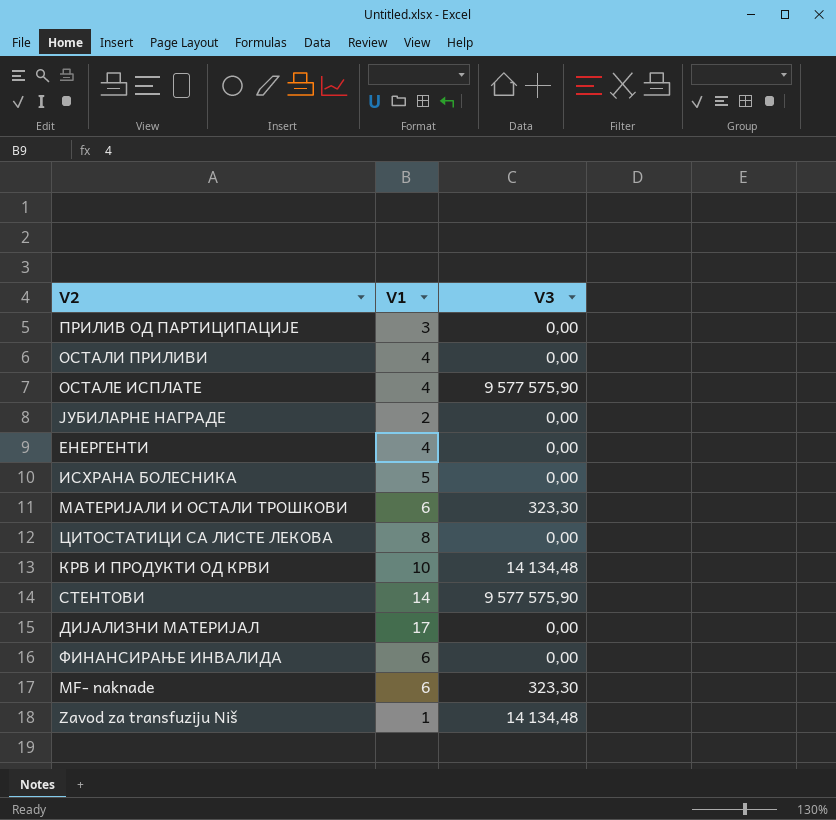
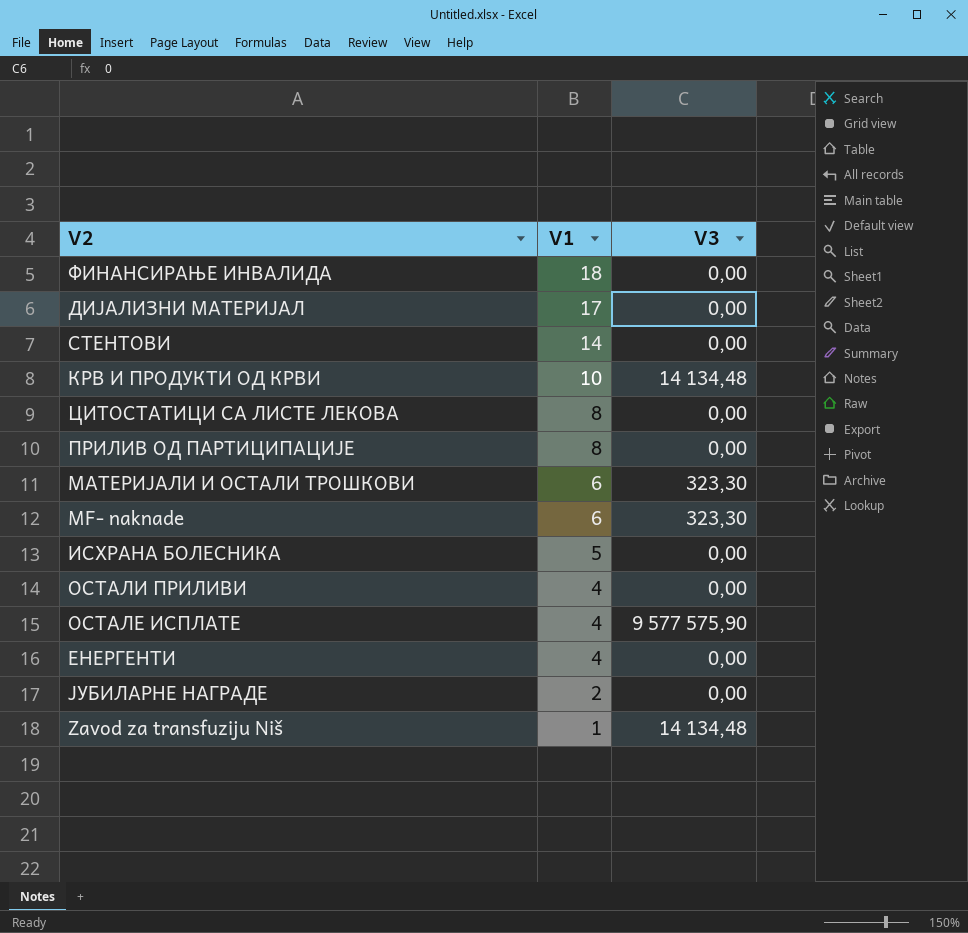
row order: none -> V1 descending
ФИНАНСИРАЊЕ ИНВАЛИДА | V1: 6 -> 18
СТЕНТОВИ | V3: 9 577 575,90 -> 0,00
ПРИЛИВ ОД ПАРТИЦИПАЦИЈЕ | V1: 3 -> 8

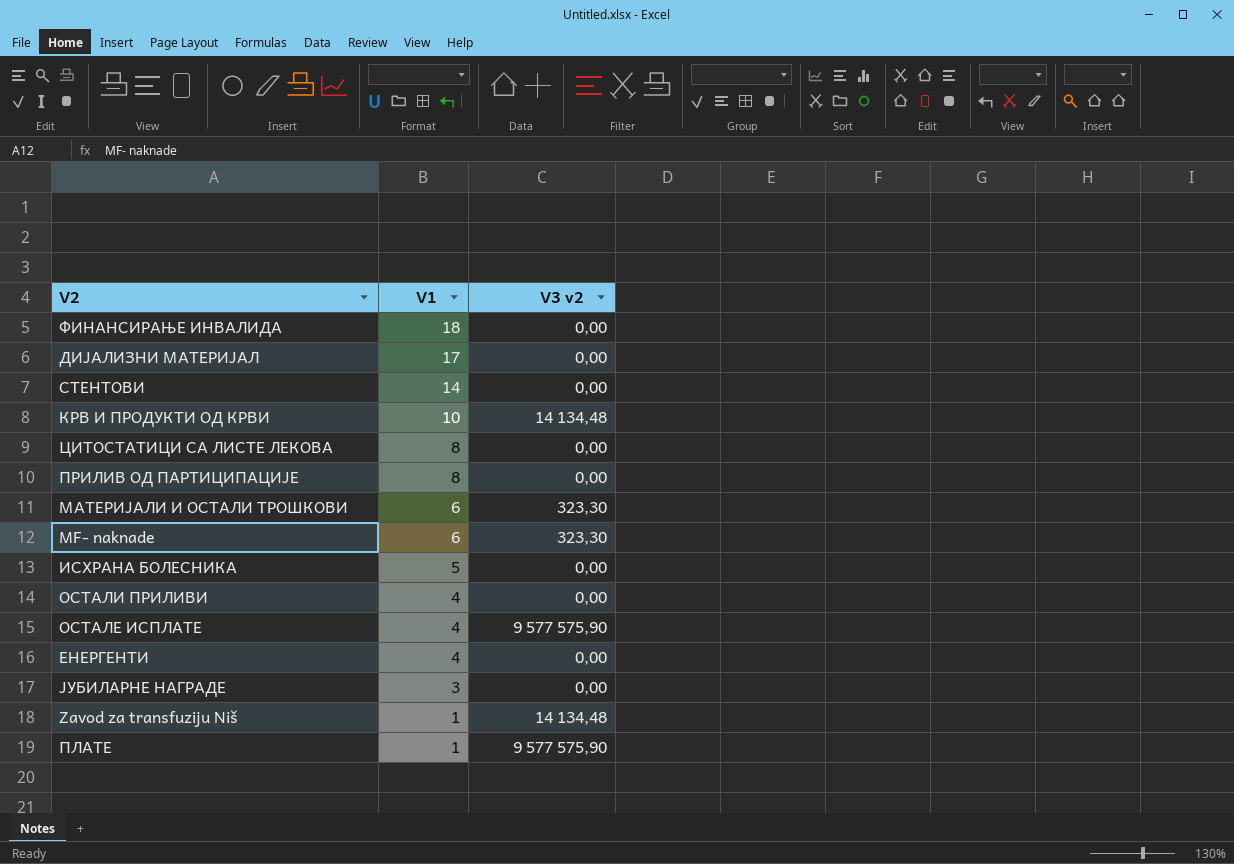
column name: V3 -> V3 v2
ЈУБИЛАРНЕ НАГРАДЕ | V1: 2 -> 3
row ПЛАТЕ: none -> 1 | 9 577 575,90

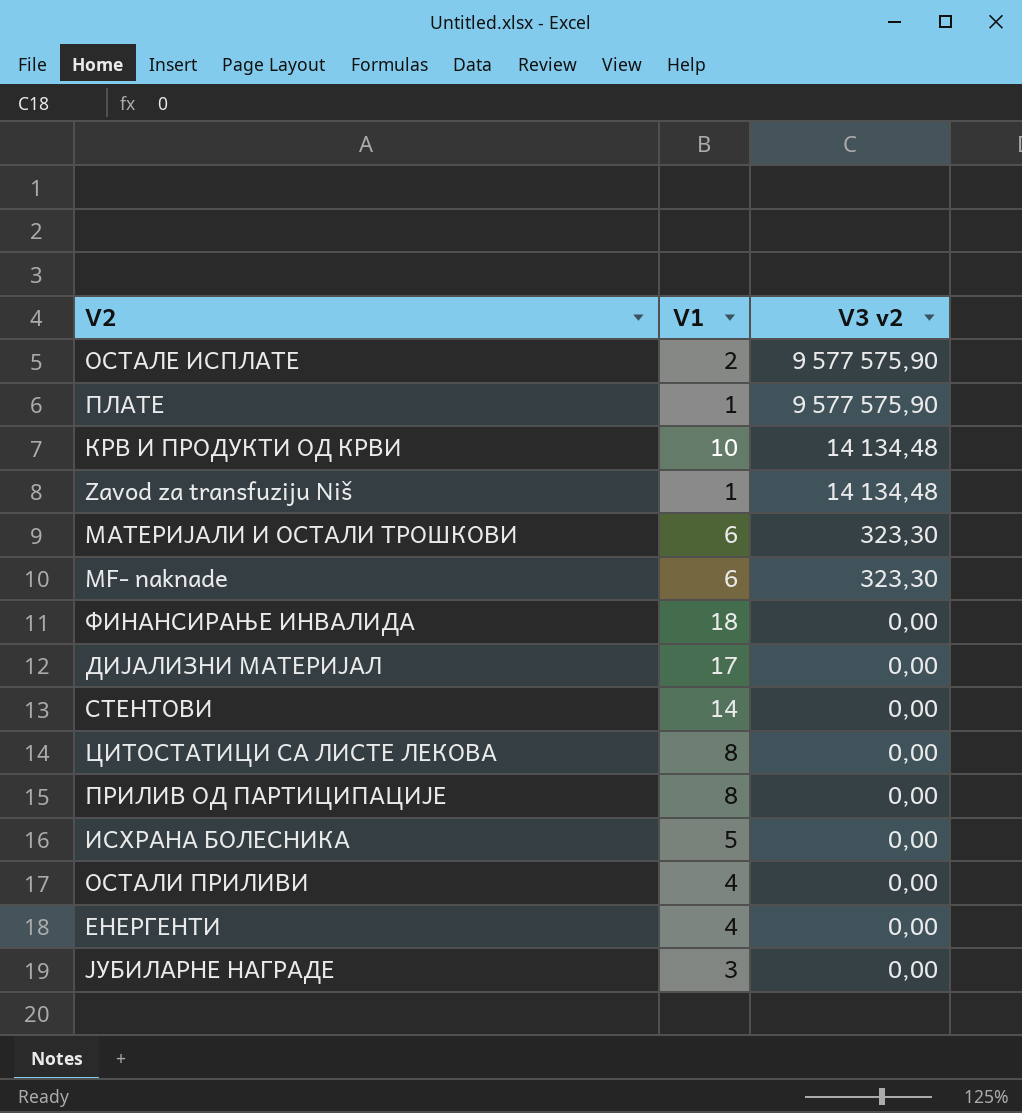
row order: V1 descending -> V3 v2 descending
ОСТАЛЕ ИСПЛАТЕ | V1: 4 -> 2

